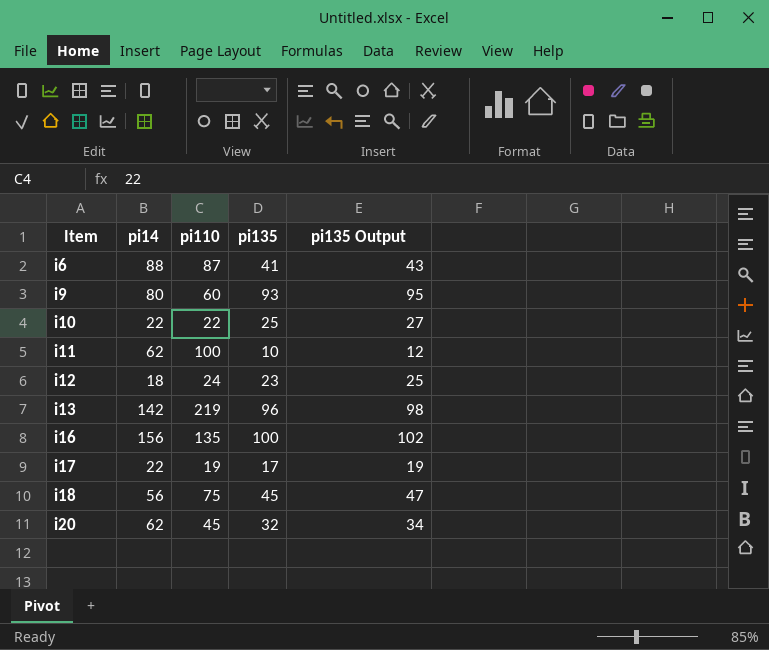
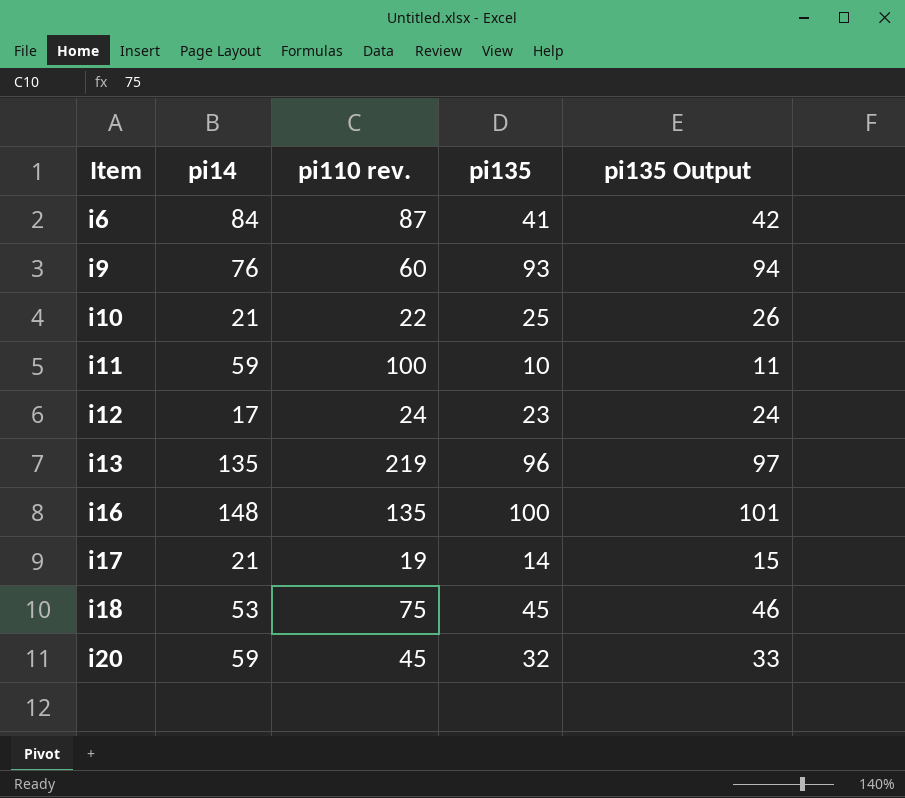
column name: pi110 -> pi110 rev.
column pi135 Output | formula: [pi135] + 2 -> [pi135] + 1
i6 | pi14: 88 -> 84
i9 | pi14: 80 -> 76
i10 | pi14: 22 -> 21
i11 | pi14: 62 -> 59
i12 | pi14: 18 -> 17
i13 | pi14: 142 -> 135
i16 | pi14: 156 -> 148
i17 | pi14: 22 -> 21
i17 | pi135: 17 -> 14
i18 | pi14: 56 -> 53
i20 | pi14: 62 -> 59

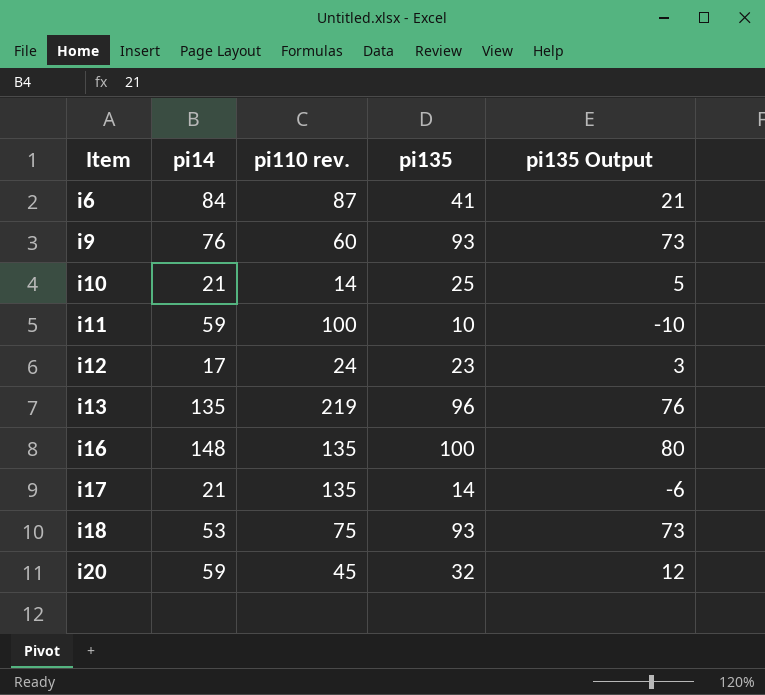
column pi135 Output | formula: [pi135] + 1 -> [pi135] - 20
i10 | pi110 rev.: 22 -> 14
i17 | pi110 rev.: 19 -> 135
i18 | pi135: 45 -> 93

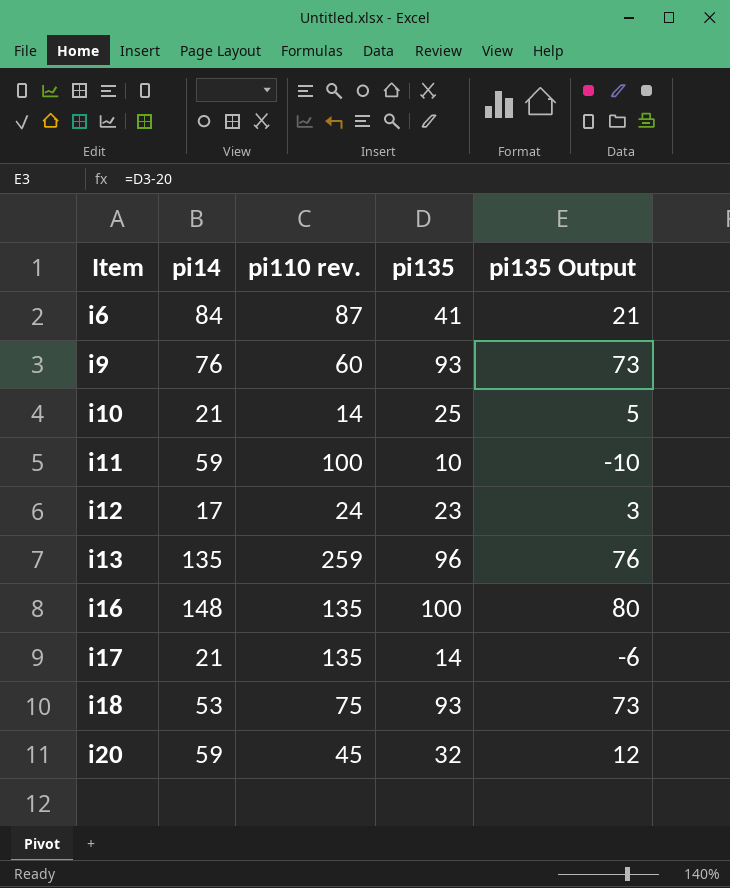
i13 | pi110 rev.: 219 -> 259

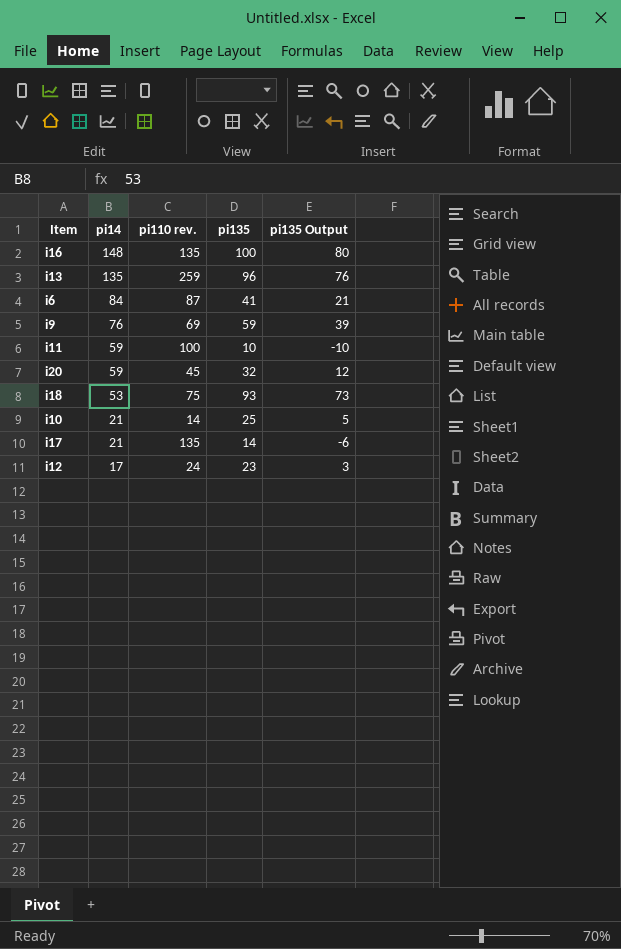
row order: Item ascending -> pi14 descending
i9 | pi110 rev.: 60 -> 69
i9 | pi135: 93 -> 59
i9 | pi135 Output: 73 -> 39

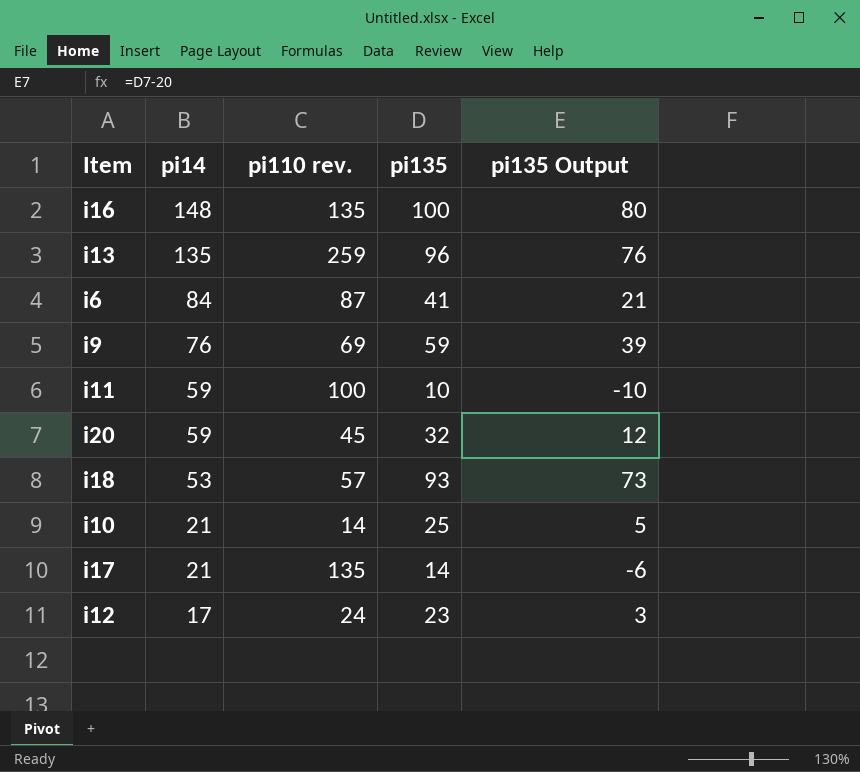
i18 | pi110 rev.: 75 -> 57

